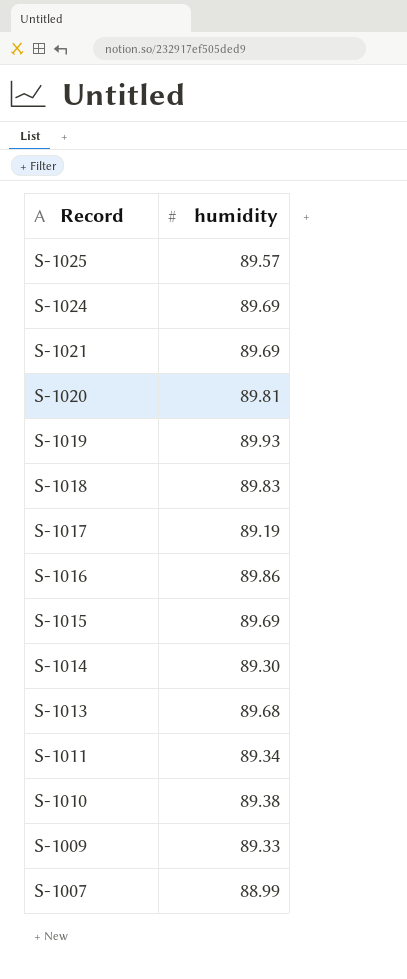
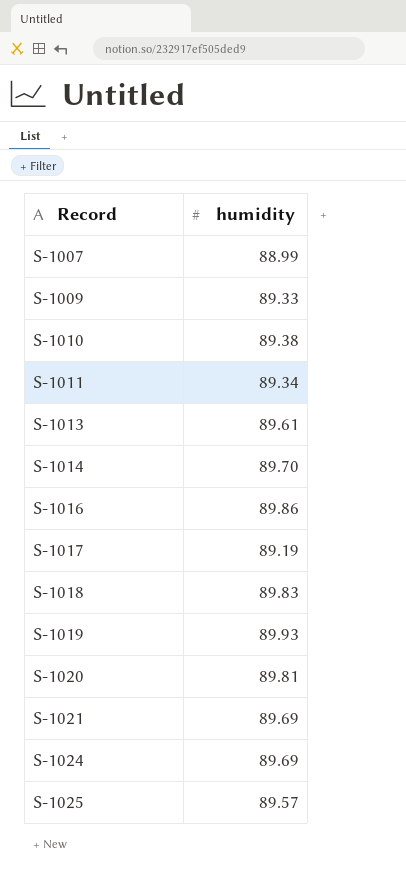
row order: Record descending -> Record ascending
row S-1015: 89.69 -> none
S-1013 | humidity: 89.68 -> 89.61
S-1014 | humidity: 89.30 -> 89.70

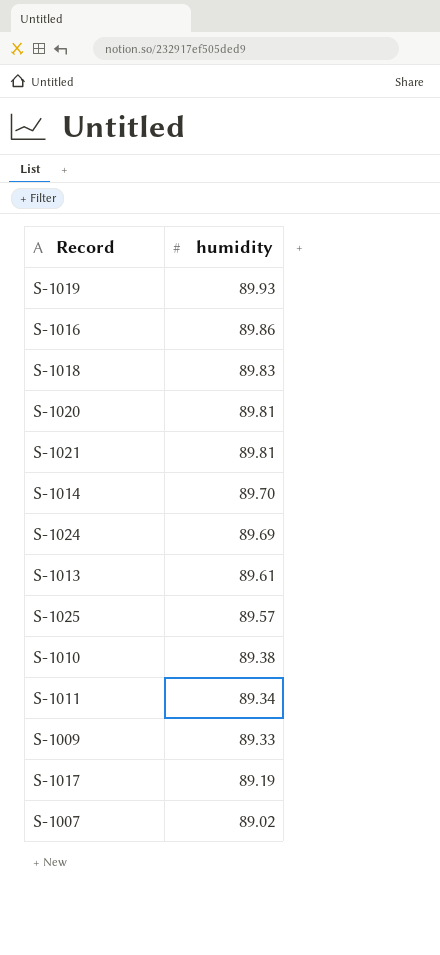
row order: Record ascending -> humidity descending
S-1021 | humidity: 89.69 -> 89.81
S-1007 | humidity: 88.99 -> 89.02

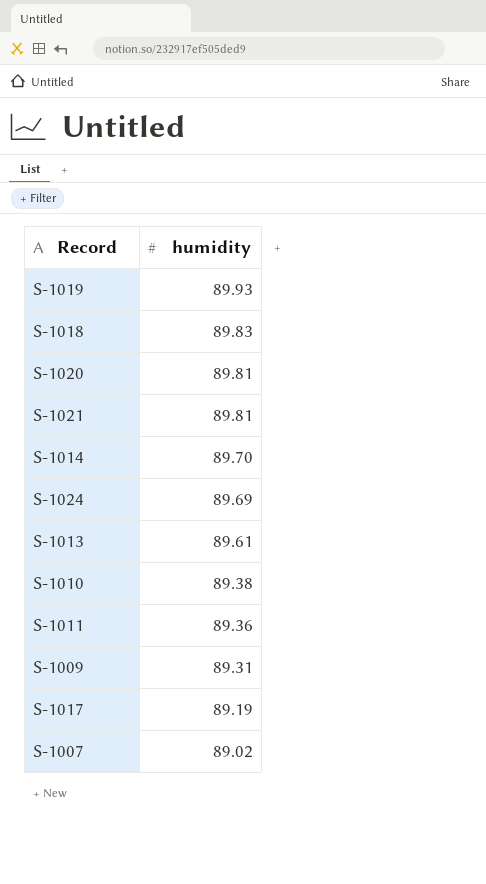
row S-1016: 89.86 -> none
row S-1025: 89.57 -> none
S-1011 | humidity: 89.34 -> 89.36
S-1009 | humidity: 89.33 -> 89.31

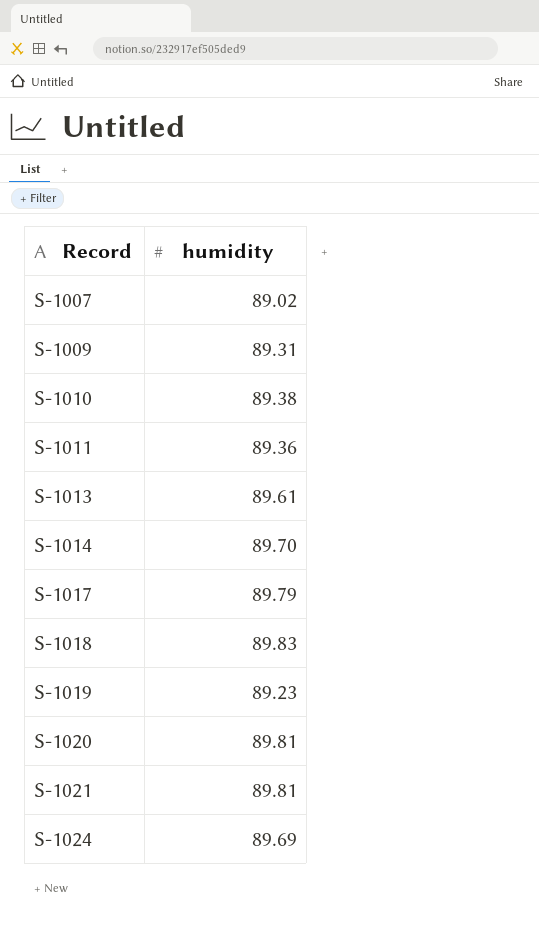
row order: humidity descending -> Record ascending
S-1017 | humidity: 89.19 -> 89.79
S-1019 | humidity: 89.93 -> 89.23

